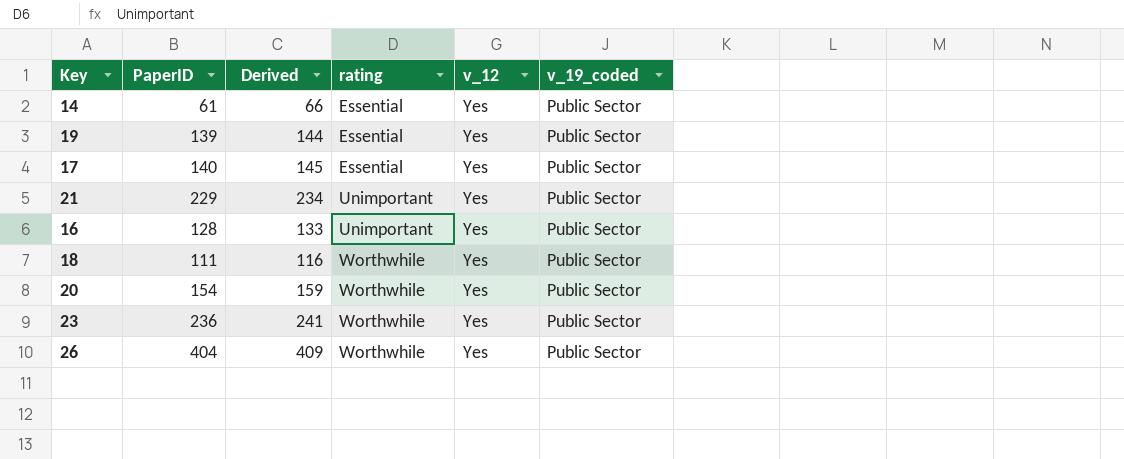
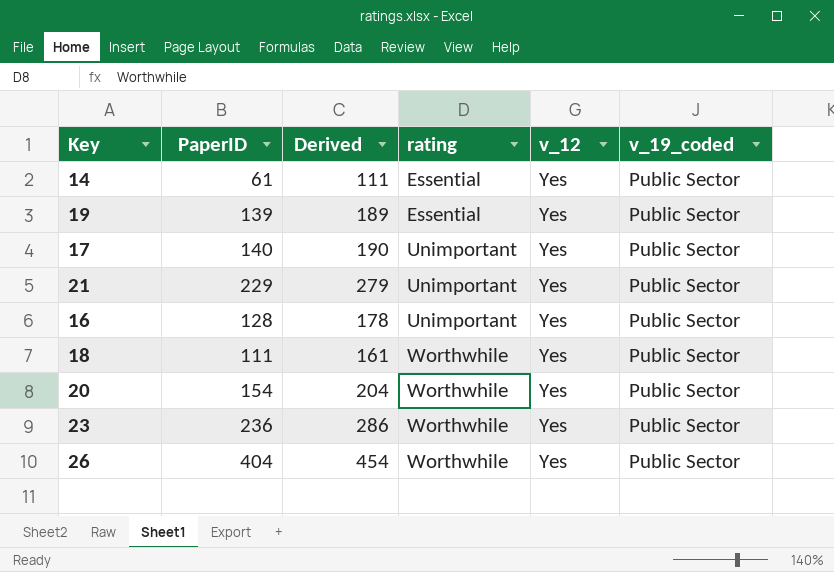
column Derived | formula: [PaperID] + 5 -> [PaperID] + 50
17 | rating: Essential -> Unimportant

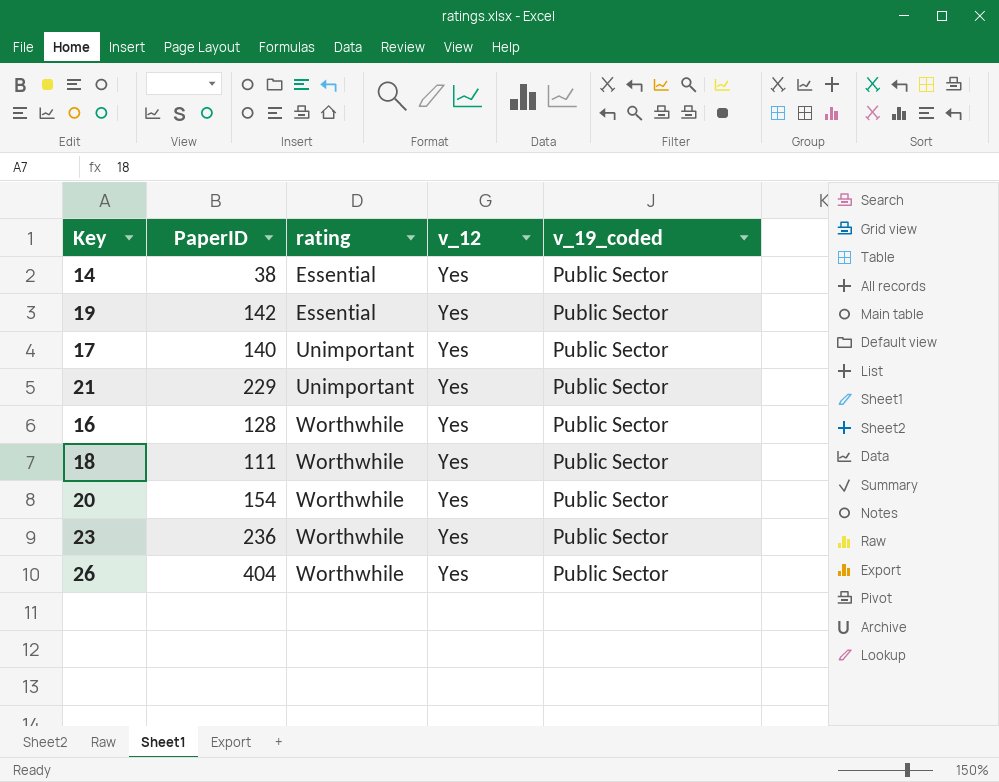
column Derived | formula: [PaperID] + 50 -> none
14 | PaperID: 61 -> 38
19 | PaperID: 139 -> 142
16 | rating: Unimportant -> Worthwhile

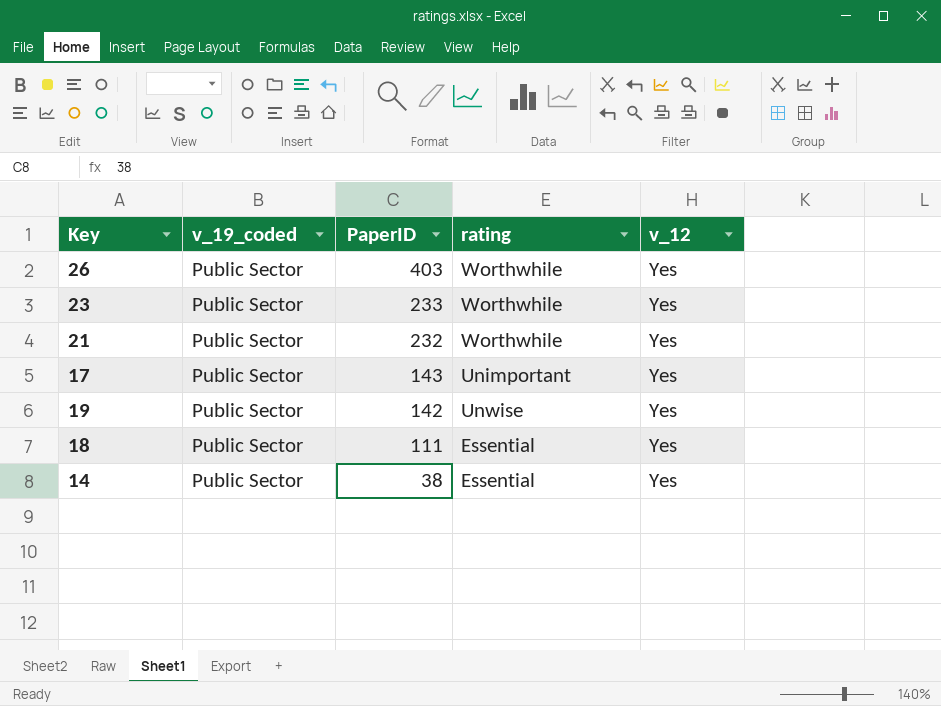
row order: rating ascending -> PaperID descending
column v_19_coded | position: 5 -> 2
row 16: 128 | Worthwhile | Yes | Public Sector -> none
row 20: 154 | Worthwhile | Yes | Public Sector -> none
26 | PaperID: 404 -> 403
23 | PaperID: 236 -> 233
21 | PaperID: 229 -> 232
21 | rating: Unimportant -> Worthwhile
17 | PaperID: 140 -> 143
19 | rating: Essential -> Unwise
18 | rating: Worthwhile -> Essential

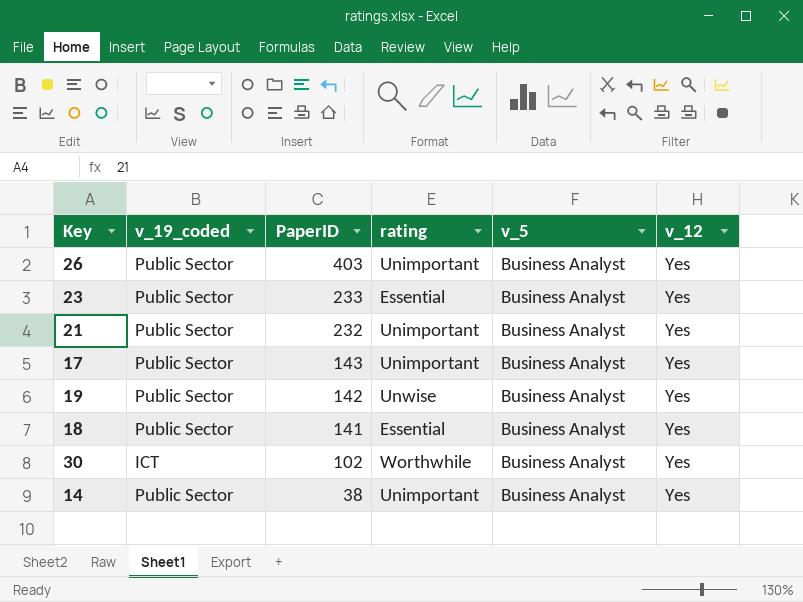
column v_5 | position: none -> 5
26 | rating: Worthwhile -> Unimportant
23 | rating: Worthwhile -> Essential
21 | rating: Worthwhile -> Unimportant
18 | PaperID: 111 -> 141
row 30: none -> ICT | 102 | Worthwhile | Business Analyst | Yes
14 | rating: Essential -> Unimportant

